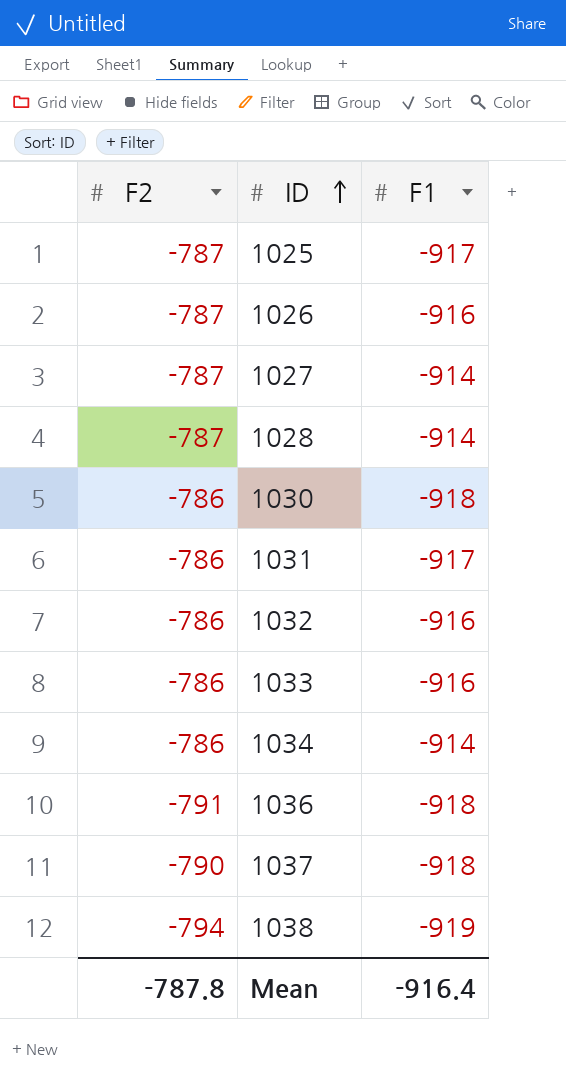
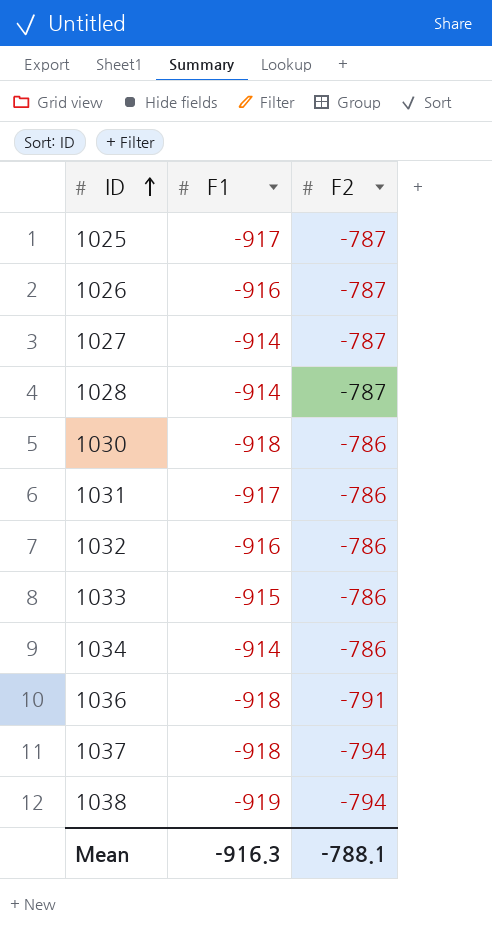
column F2 | position: 1 -> 3
1033 | F1: -916 -> -915
1037 | F2: -790 -> -794
Mean | F1: -916.4 -> -916.3
Mean | F2: -787.8 -> -788.1

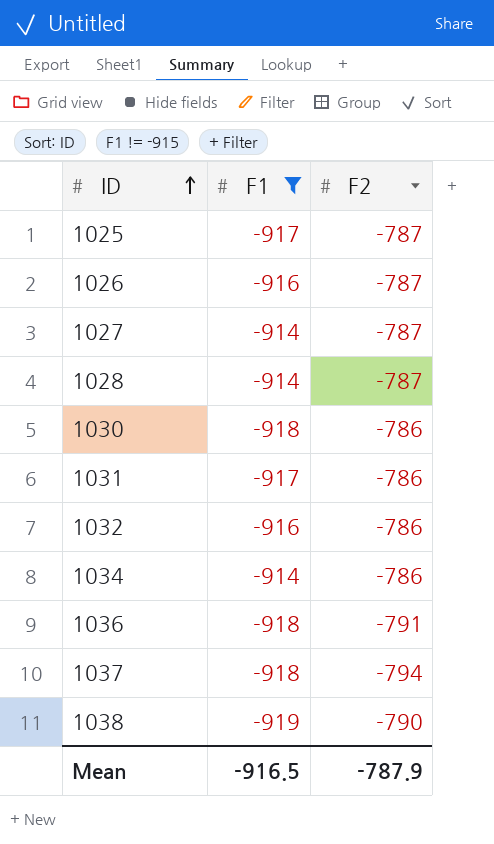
filter: none -> F1 != -915
1038 | F2: -794 -> -790
Mean | F1: -916.3 -> -916.5
Mean | F2: -788.1 -> -787.9

